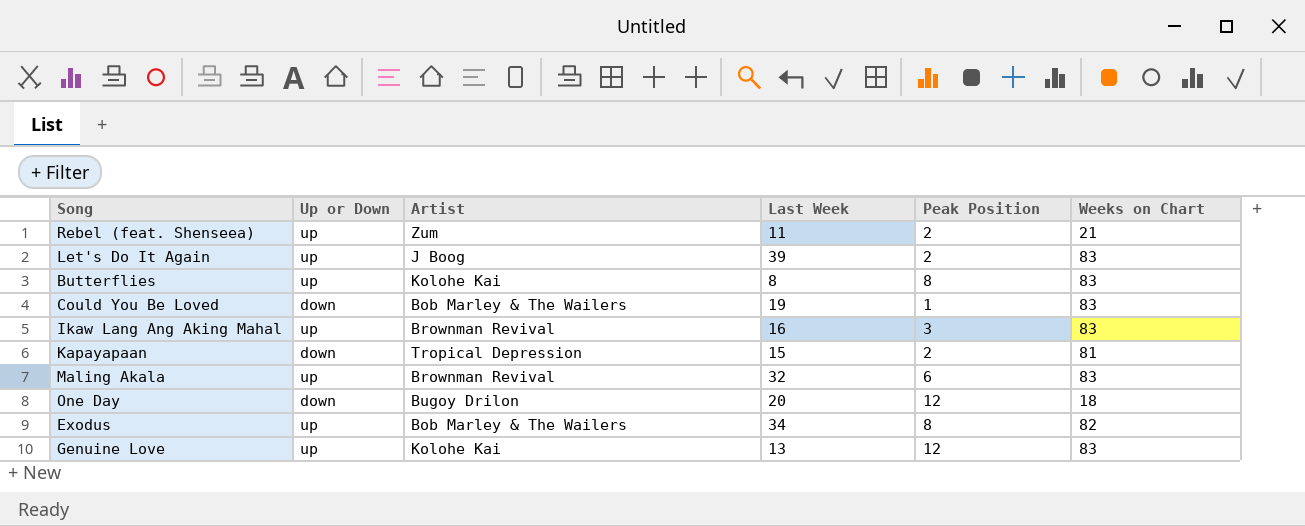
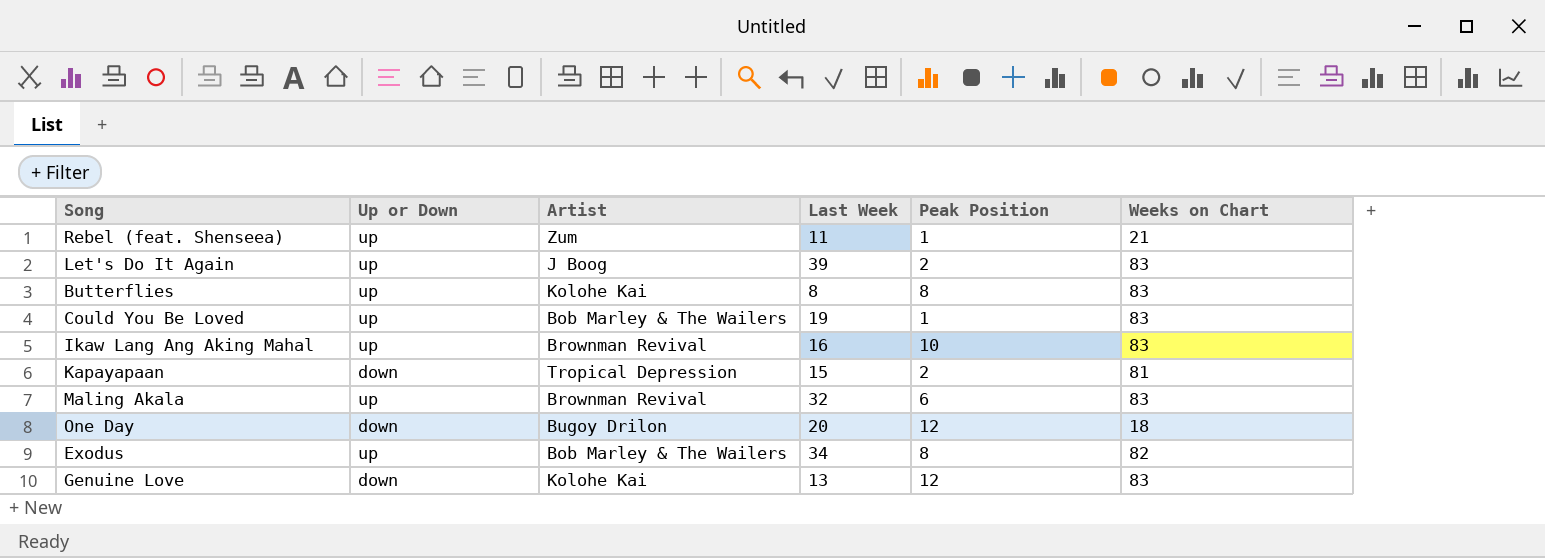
Rebel (feat. Shenseea) | Peak Position: 2 -> 1
Could You Be Loved | Up or Down: down -> up
Ikaw Lang Ang Aking Mahal | Peak Position: 3 -> 10
Genuine Love | Up or Down: up -> down

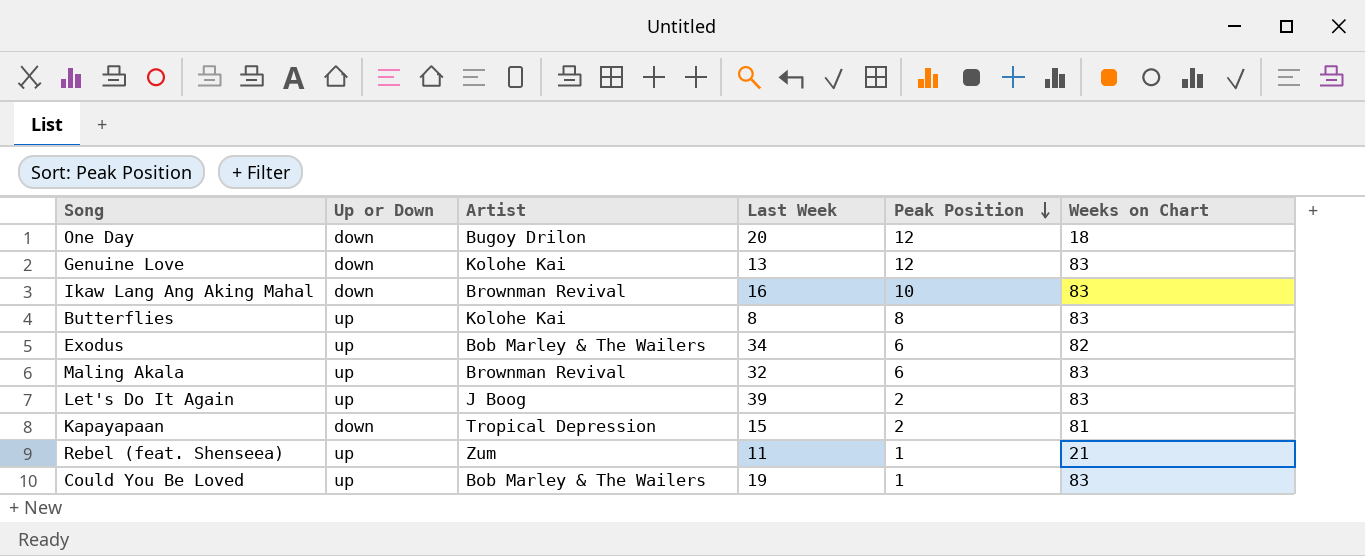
row order: none -> Peak Position descending
Ikaw Lang Ang Aking Mahal | Up or Down: up -> down
Exodus | Peak Position: 8 -> 6

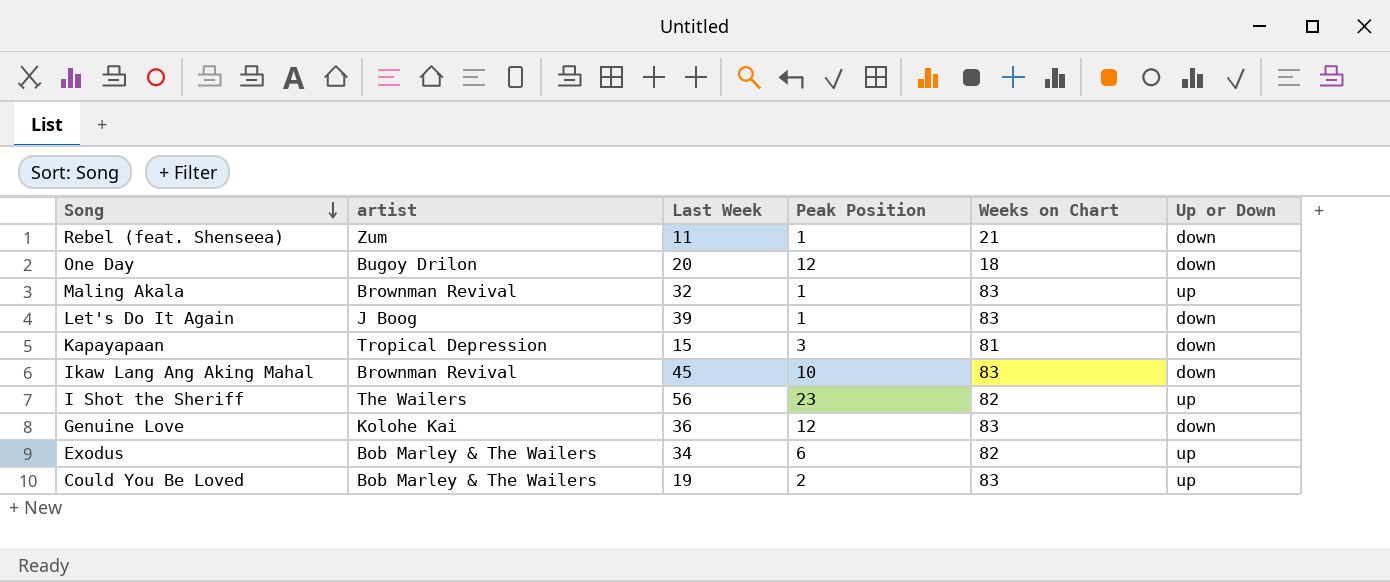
row order: Peak Position descending -> Song descending
column name: Artist -> artist
column Up or Down | position: 2 -> 6
row Butterflies: up | Kolohe Kai | 8 | 8 | 83 -> none
Rebel (feat. Shenseea) | Up or Down: up -> down
Maling Akala | Peak Position: 6 -> 1
Let's Do It Again | Peak Position: 2 -> 1
Let's Do It Again | Up or Down: up -> down
Kapayapaan | Peak Position: 2 -> 3
Ikaw Lang Ang Aking Mahal | Last Week: 16 -> 45
row I Shot the Sheriff: none -> The Wailers | 56 | 23 | 82 | up
Genuine Love | Last Week: 13 -> 36
Could You Be Loved | Peak Position: 1 -> 2

